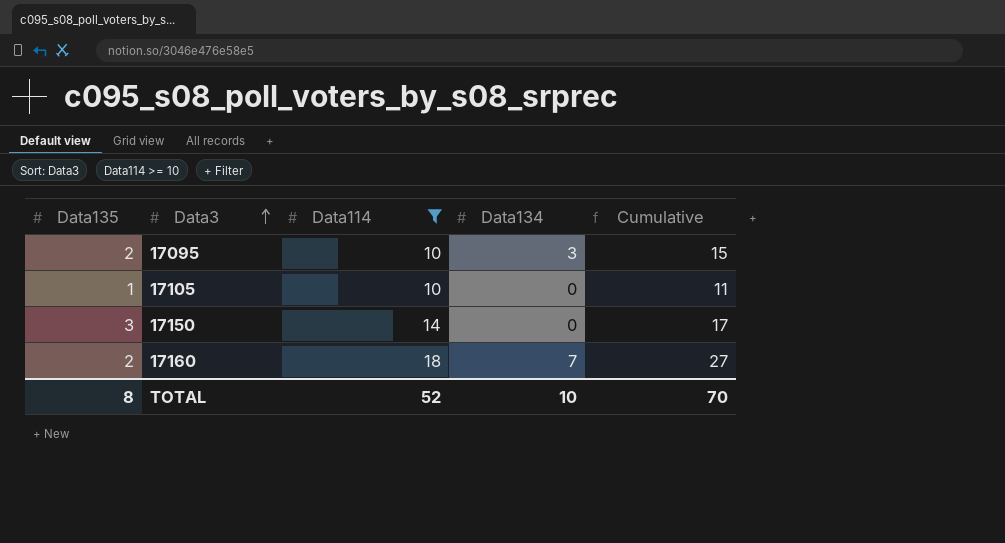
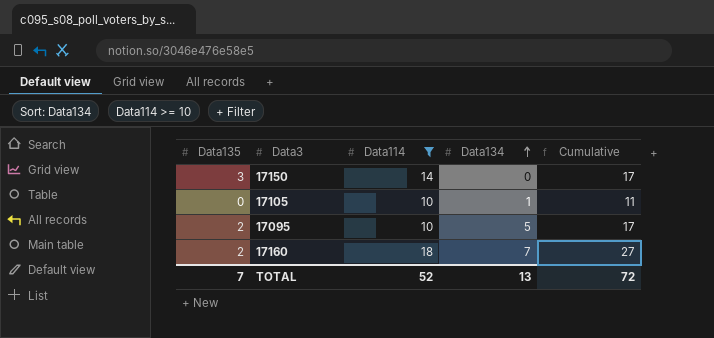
row order: Data3 ascending -> Data134 ascending
17105 | Data135: 1 -> 0
17105 | Data134: 0 -> 1
17095 | Data134: 3 -> 5
17095 | Cumulative: 15 -> 17
TOTAL | Data135: 8 -> 7
TOTAL | Data134: 10 -> 13
TOTAL | Cumulative: 70 -> 72

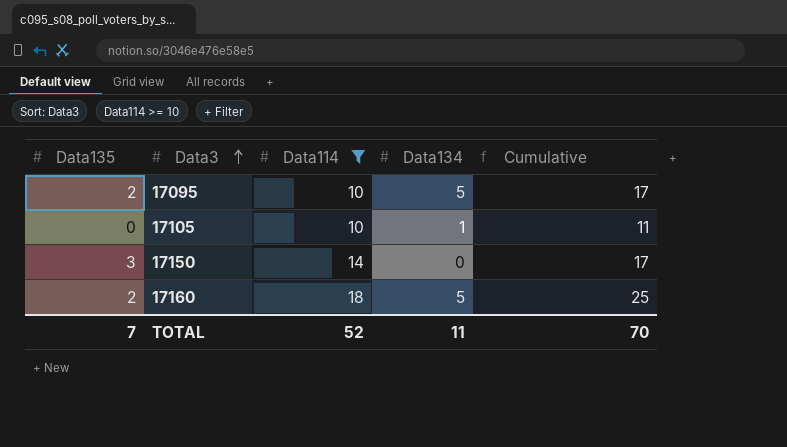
row order: Data134 ascending -> Data3 ascending
17160 | Data134: 7 -> 5
17160 | Cumulative: 27 -> 25
TOTAL | Data134: 13 -> 11
TOTAL | Cumulative: 72 -> 70

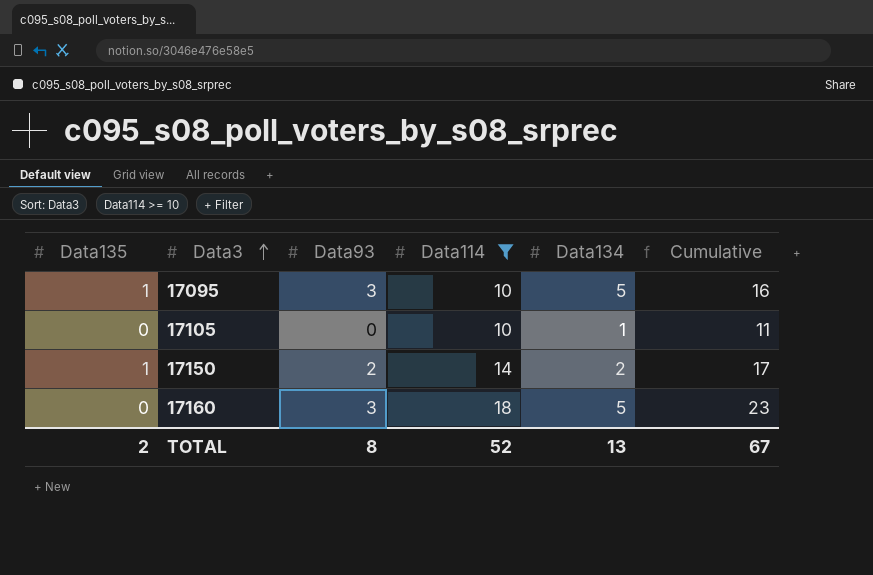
column Data93 | position: none -> 3
17095 | Data135: 2 -> 1
17095 | Cumulative: 17 -> 16
17150 | Data135: 3 -> 1
17150 | Data134: 0 -> 2
17160 | Data135: 2 -> 0
17160 | Cumulative: 25 -> 23
TOTAL | Data135: 7 -> 2
TOTAL | Data134: 11 -> 13
TOTAL | Cumulative: 70 -> 67

